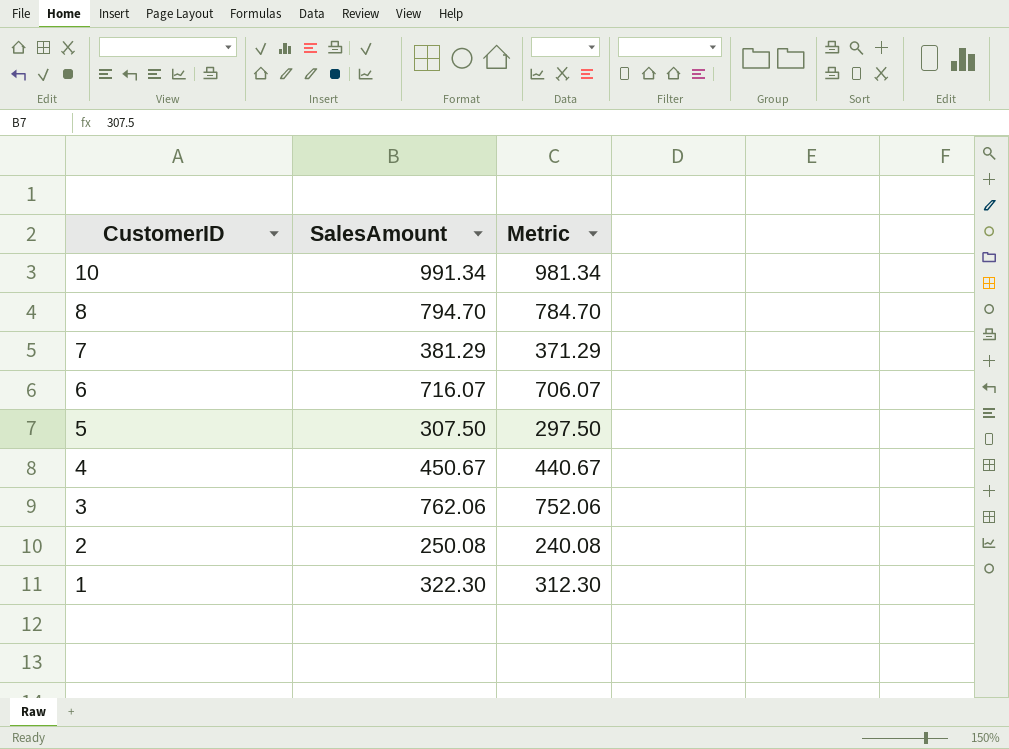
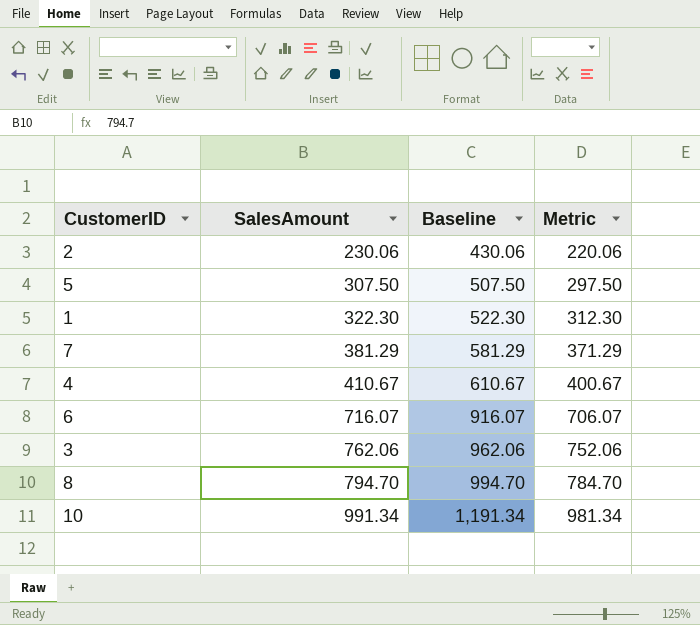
row order: CustomerID descending -> SalesAmount ascending
column Baseline | formula: none -> [SalesAmount] + 200
2 | SalesAmount: 250.08 -> 230.06
2 | Metric: 240.08 -> 220.06
4 | SalesAmount: 450.67 -> 410.67
4 | Metric: 440.67 -> 400.67

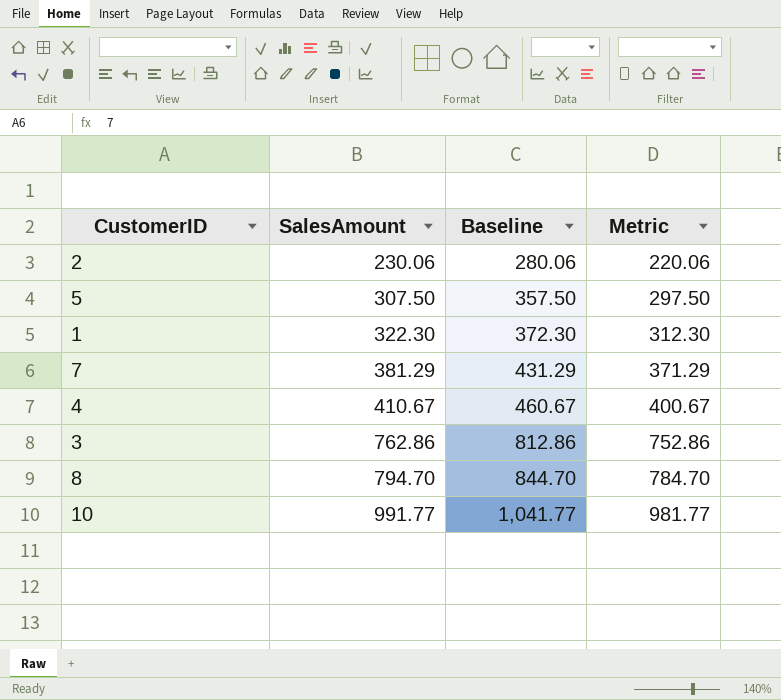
column Baseline | formula: [SalesAmount] + 200 -> [SalesAmount] + 50
row 6: 716.07 | 916.07 | 706.07 -> none
3 | SalesAmount: 762.06 -> 762.86
3 | Metric: 752.06 -> 752.86
10 | SalesAmount: 991.34 -> 991.77
10 | Metric: 981.34 -> 981.77

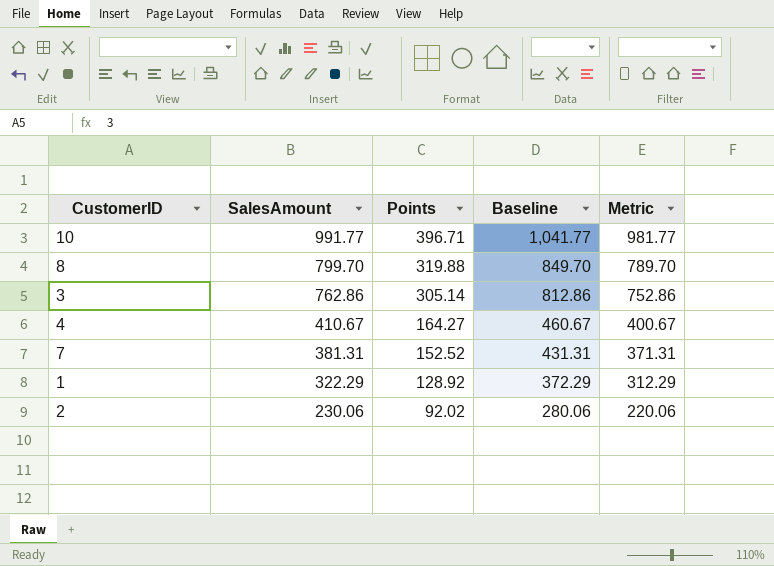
row order: SalesAmount ascending -> SalesAmount descending
column Points | formula: none -> [SalesAmount] * 0.4
row 5: 307.50 | 357.50 | 297.50 -> none
8 | SalesAmount: 794.70 -> 799.70
8 | Baseline: 844.70 -> 849.70
8 | Metric: 784.70 -> 789.70
7 | SalesAmount: 381.29 -> 381.31
7 | Baseline: 431.29 -> 431.31
7 | Metric: 371.29 -> 371.31
1 | SalesAmount: 322.30 -> 322.29
1 | Baseline: 372.30 -> 372.29
1 | Metric: 312.30 -> 312.29

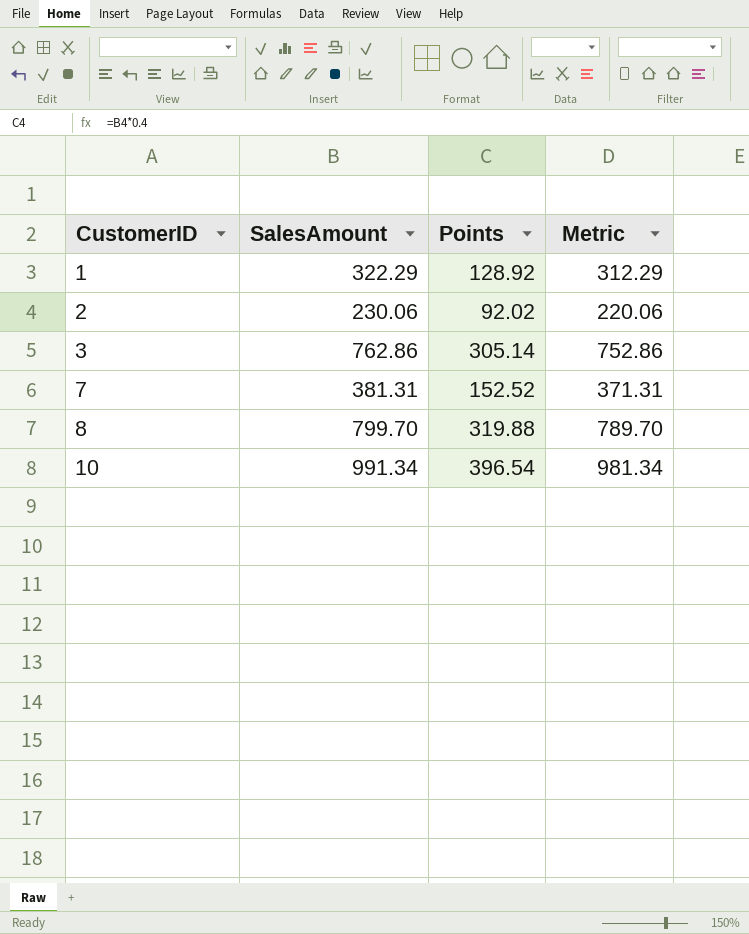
row order: SalesAmount descending -> CustomerID ascending
column Baseline | formula: [SalesAmount] + 50 -> none
row 4: 410.67 | 164.27 | 460.67 | 400.67 -> none
10 | SalesAmount: 991.77 -> 991.34
10 | Points: 396.71 -> 396.54
10 | Metric: 981.77 -> 981.34

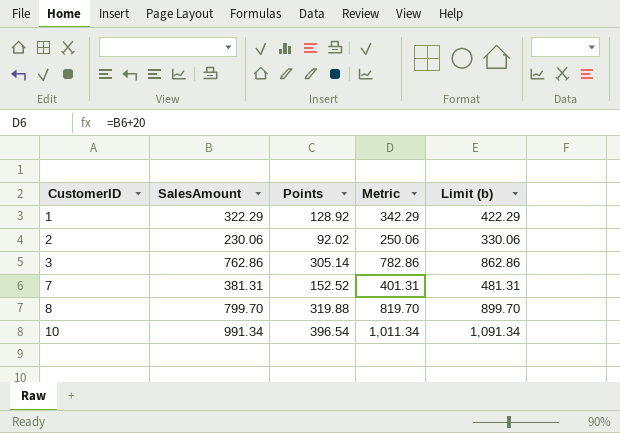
column Metric | formula: [SalesAmount] - 10 -> [SalesAmount] + 20
column Limit (b) | formula: none -> [SalesAmount] + 100

